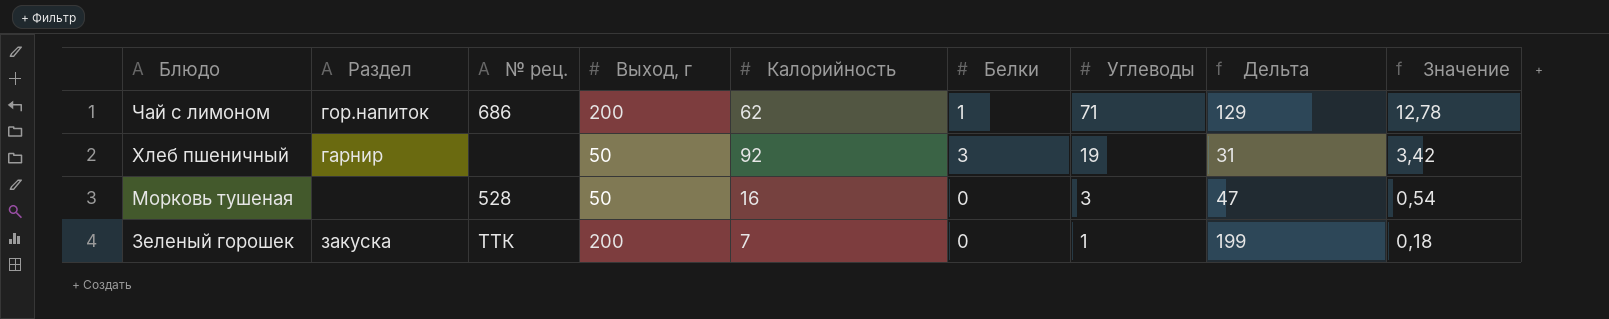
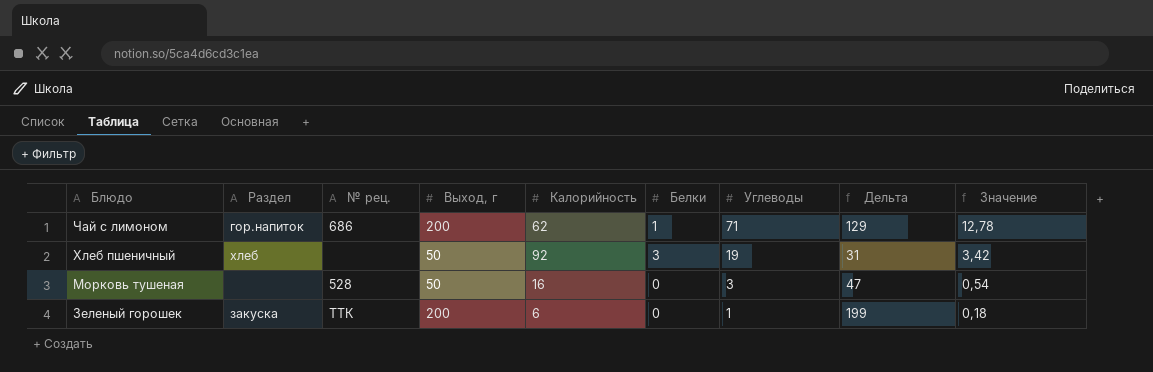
Хлеб пшеничный | Раздел: гарнир -> хлеб
Зеленый горошек | Калорийность: 7 -> 6

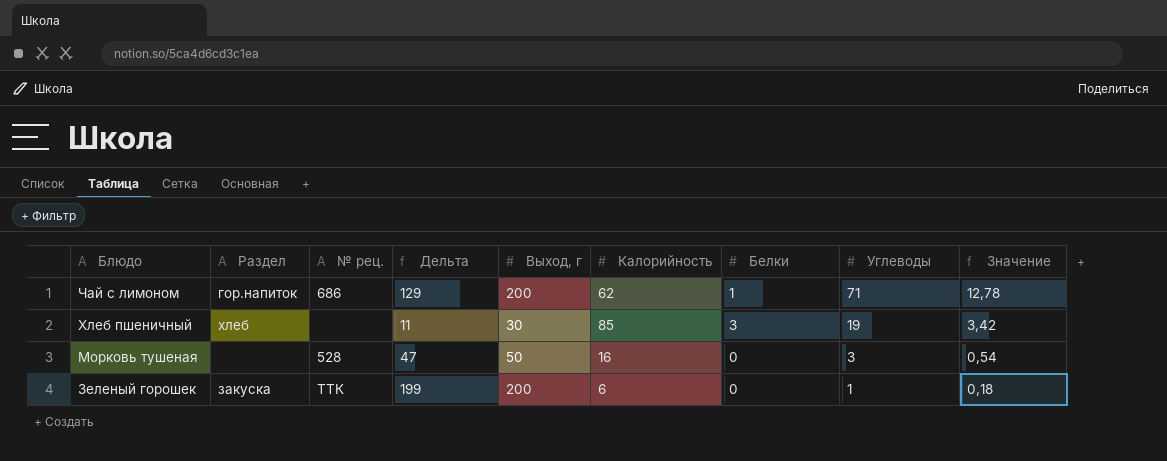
column Дельта | position: 8 -> 4
Хлеб пшеничный | Дельта: 31 -> 11
Хлеб пшеничный | Выход, г: 50 -> 30
Хлеб пшеничный | Калорийность: 92 -> 85

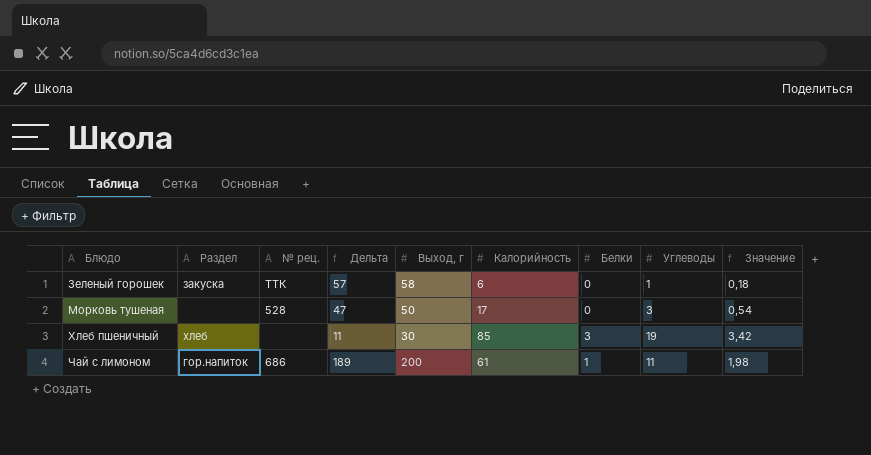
row order: Блюдо descending -> Блюдо ascending
Зеленый горошек | Дельта: 199 -> 57
Зеленый горошек | Выход, г: 200 -> 58
Морковь тушеная | Калорийность: 16 -> 17
Чай с лимоном | Дельта: 129 -> 189
Чай с лимоном | Калорийность: 62 -> 61
Чай с лимоном | Углеводы: 71 -> 11
Чай с лимоном | Значение: 12,78 -> 1,98

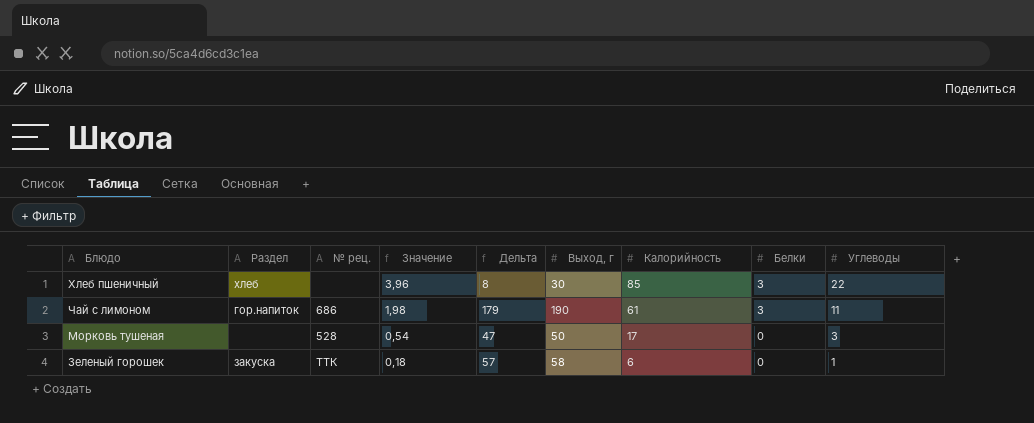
row order: Блюдо ascending -> Значение descending
column Значение | position: 9 -> 4
Хлеб пшеничный | Значение: 3,42 -> 3,96
Хлеб пшеничный | Дельта: 11 -> 8
Хлеб пшеничный | Углеводы: 19 -> 22
Чай с лимоном | Дельта: 189 -> 179
Чай с лимоном | Выход, г: 200 -> 190
Чай с лимоном | Белки: 1 -> 3

